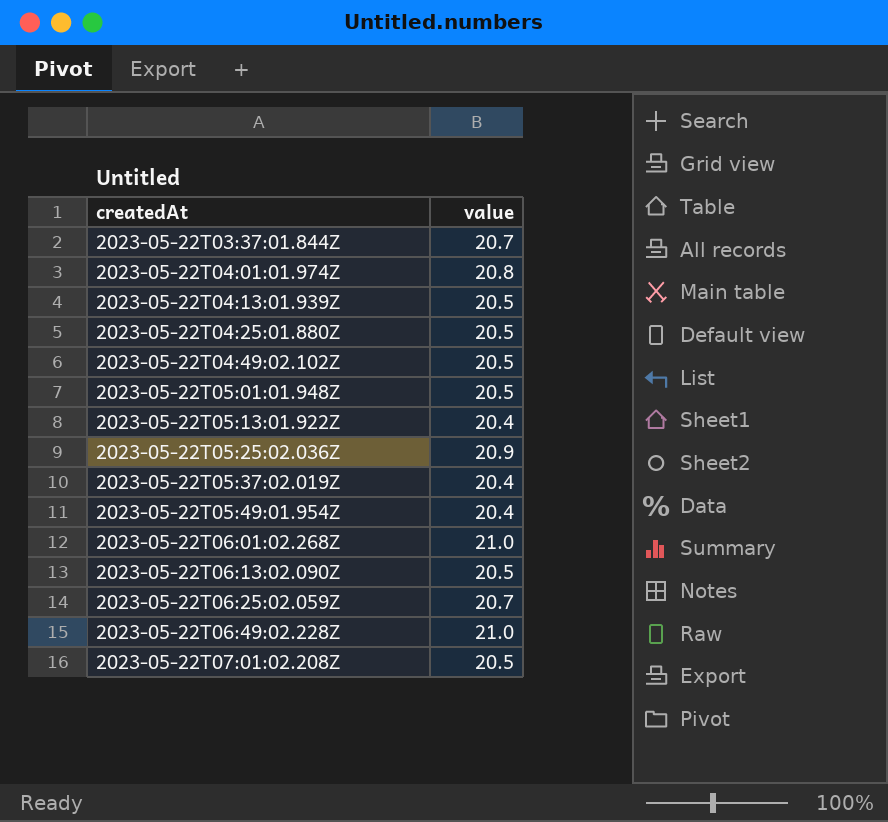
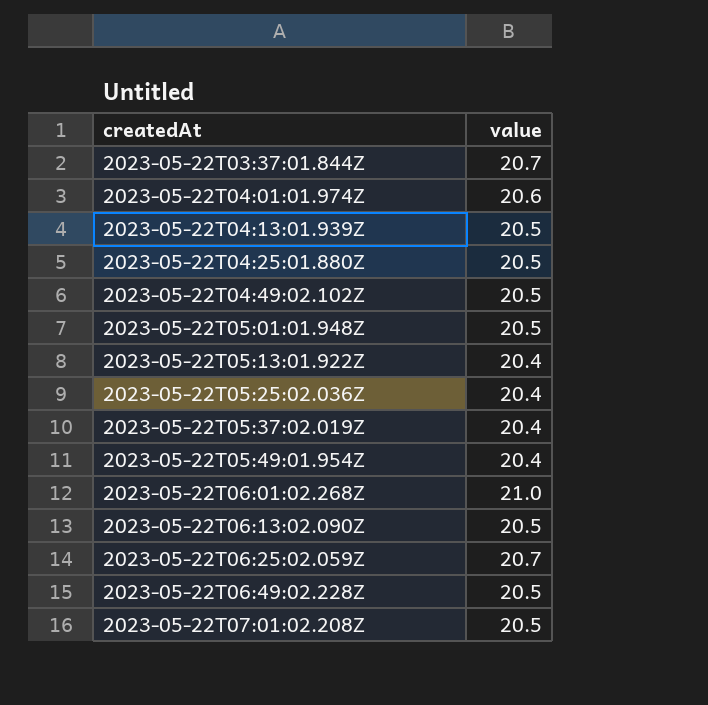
2023-05-22T04:01:01.974Z | value: 20.8 -> 20.6
2023-05-22T05:25:02.036Z | value: 20.9 -> 20.4
2023-05-22T06:49:02.228Z | value: 21.0 -> 20.5

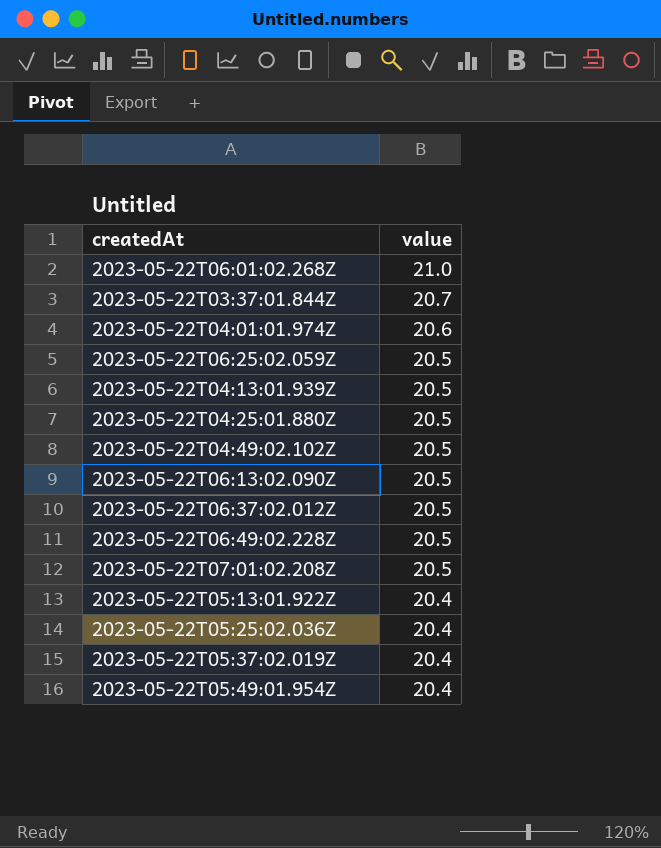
row order: createdAt ascending -> value descending
row 2023-05-22T05:01:01.948Z: 20.5 -> none
2023-05-22T06:25:02.059Z | value: 20.7 -> 20.5
row 2023-05-22T06:37:02.012Z: none -> 20.5

